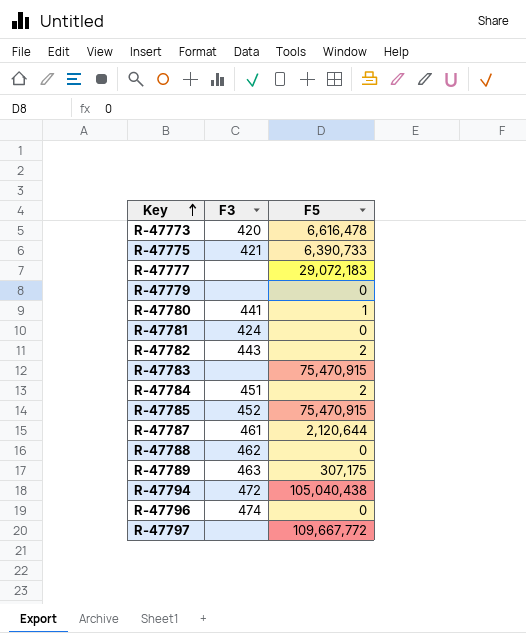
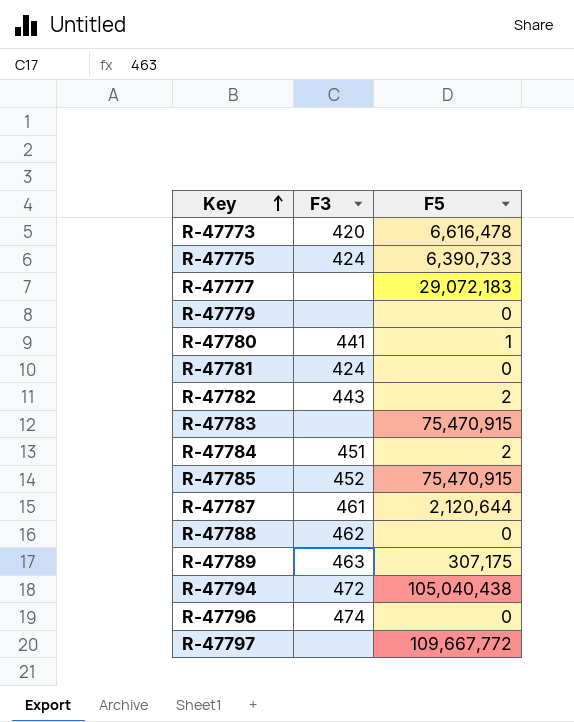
R-47775 | F3: 421 -> 424

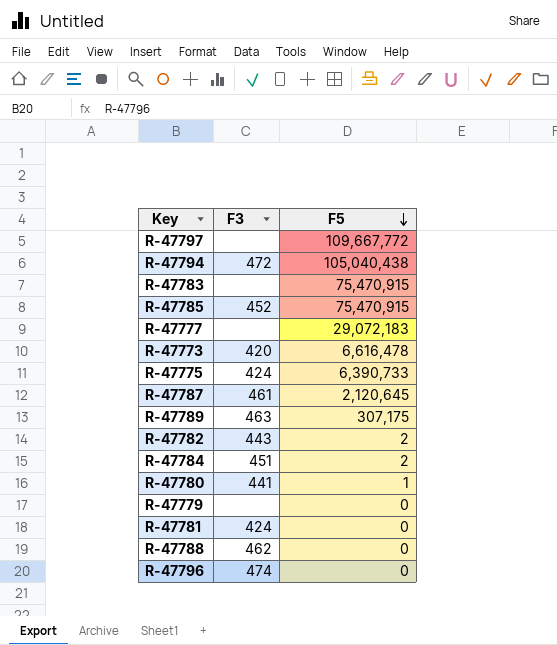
row order: Key ascending -> F5 descending
R-47787 | F5: 2,120,644 -> 2,120,645

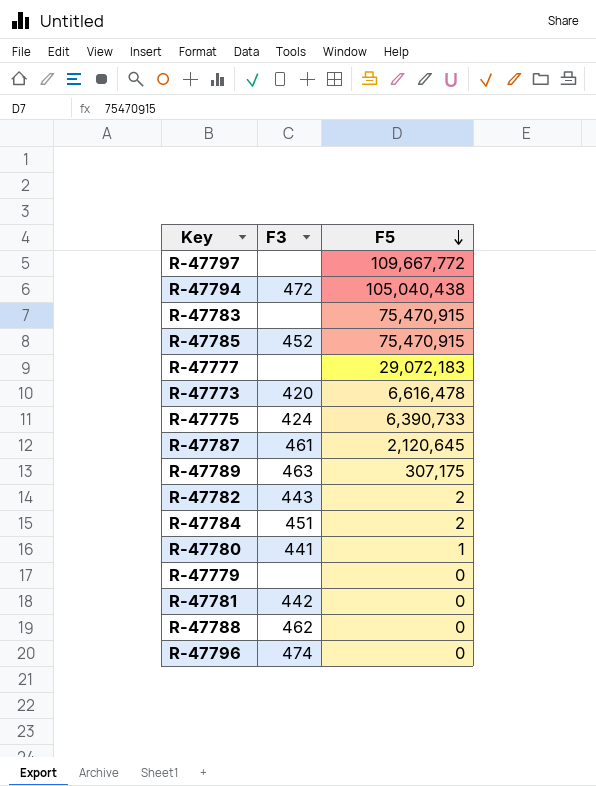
R-47781 | F3: 424 -> 442

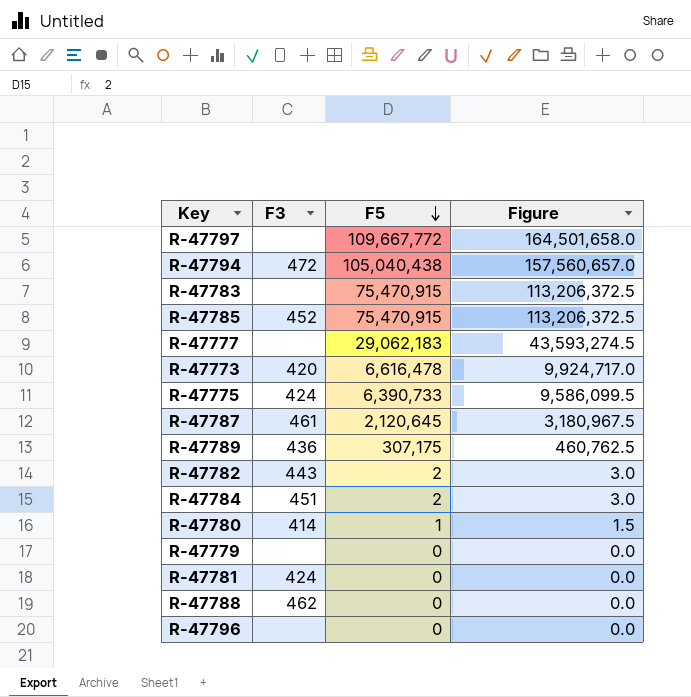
column Figure | formula: none -> [F5] * 1.5
R-47777 | F5: 29,072,183 -> 29,062,183
R-47789 | F3: 463 -> 436
R-47780 | F3: 441 -> 414
R-47781 | F3: 442 -> 424
R-47796 | F3: 474 -> none

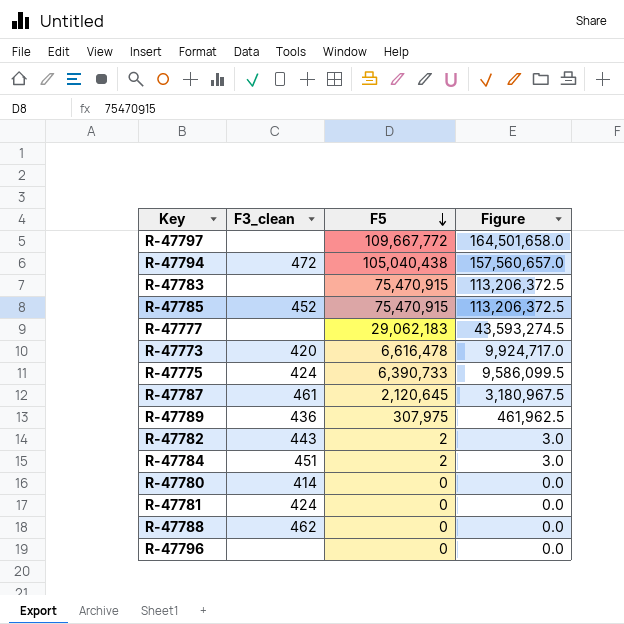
column name: F3 -> F3_clean
row R-47779: none | 0 | 0.0 -> none
R-47789 | F5: 307,175 -> 307,975
R-47789 | Figure: 460,762.5 -> 461,962.5
R-47780 | F5: 1 -> 0
R-47780 | Figure: 1.5 -> 0.0

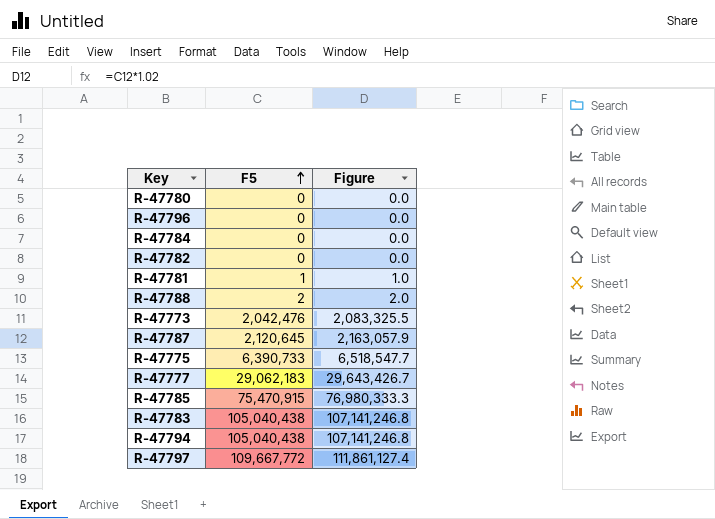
row order: F5 descending -> F5 ascending
column F3_clean | position: 2 -> none
column Figure | formula: [F5] * 1.5 -> [F5] * 1.02
row R-47789: 436 | 307,975 | 461,962.5 -> none
R-47784 | F5: 2 -> 0
R-47782 | F5: 2 -> 0
R-47781 | F5: 0 -> 1
R-47788 | F5: 0 -> 2
R-47773 | F5: 6,616,478 -> 2,042,476
R-47783 | F5: 75,470,915 -> 105,040,438

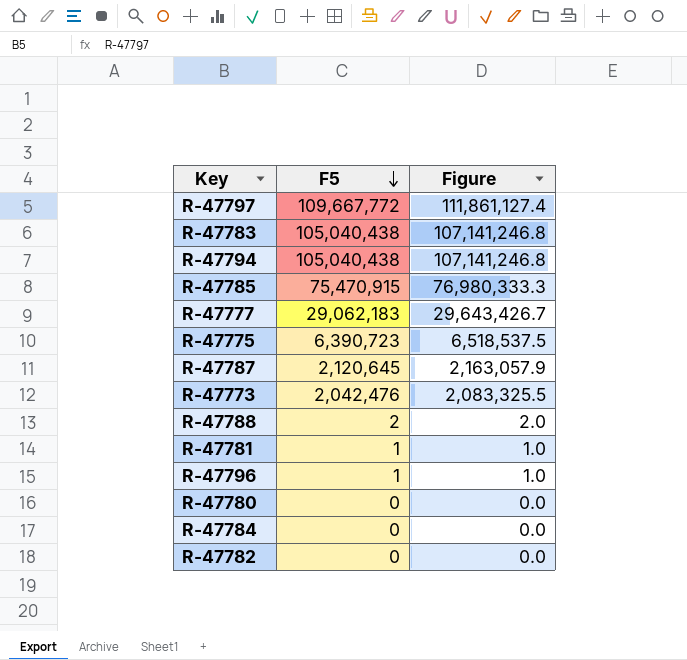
row order: F5 ascending -> F5 descending
R-47775 | F5: 6,390,733 -> 6,390,723
R-47775 | Figure: 6,518,547.7 -> 6,518,537.5
R-47796 | F5: 0 -> 1
R-47796 | Figure: 0.0 -> 1.0

